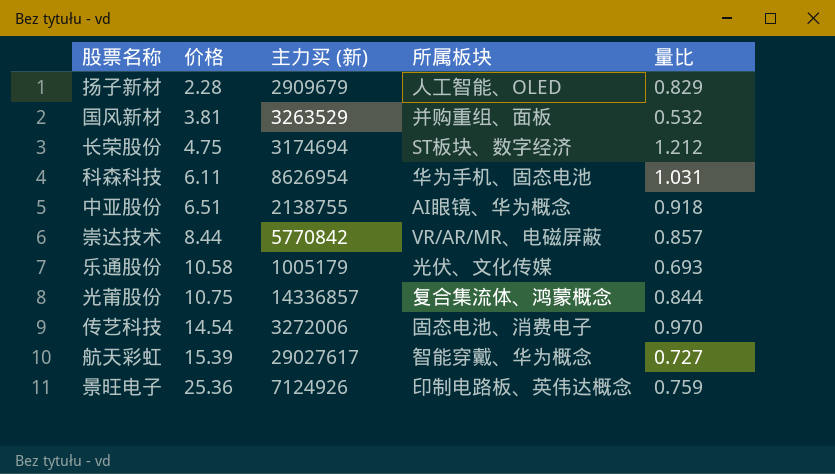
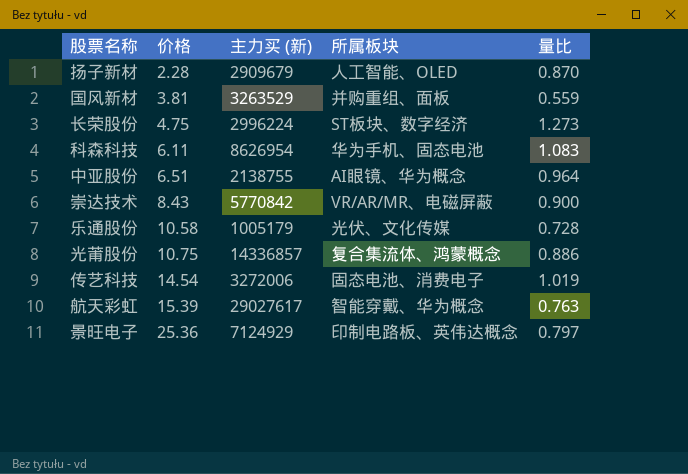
扬子新材 | 量比: 0.829 -> 0.870
国风新材 | 量比: 0.532 -> 0.559
长荣股份 | 主力买 (新): 3174694 -> 2996224
长荣股份 | 量比: 1.212 -> 1.273
科森科技 | 量比: 1.031 -> 1.083
中亚股份 | 量比: 0.918 -> 0.964
崇达技术 | 价格: 8.44 -> 8.43
崇达技术 | 量比: 0.857 -> 0.900
乐通股份 | 量比: 0.693 -> 0.728
光莆股份 | 量比: 0.844 -> 0.886
传艺科技 | 量比: 0.970 -> 1.019
航天彩虹 | 量比: 0.727 -> 0.763
景旺电子 | 主力买 (新): 7124926 -> 7124929
景旺电子 | 量比: 0.759 -> 0.797

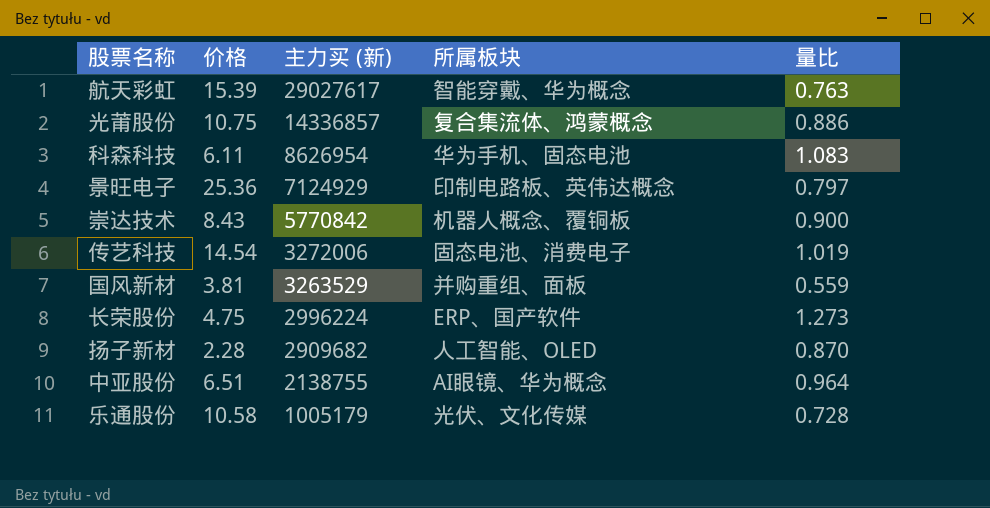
row order: 价格 ascending -> 主力买 (新) descending
崇达技术 | 所属板块: VR/AR/MR、电磁屏蔽 -> 机器人概念、覆铜板
长荣股份 | 所属板块: ST板块、数字经济 -> ERP、国产软件
扬子新材 | 主力买 (新): 2909679 -> 2909682

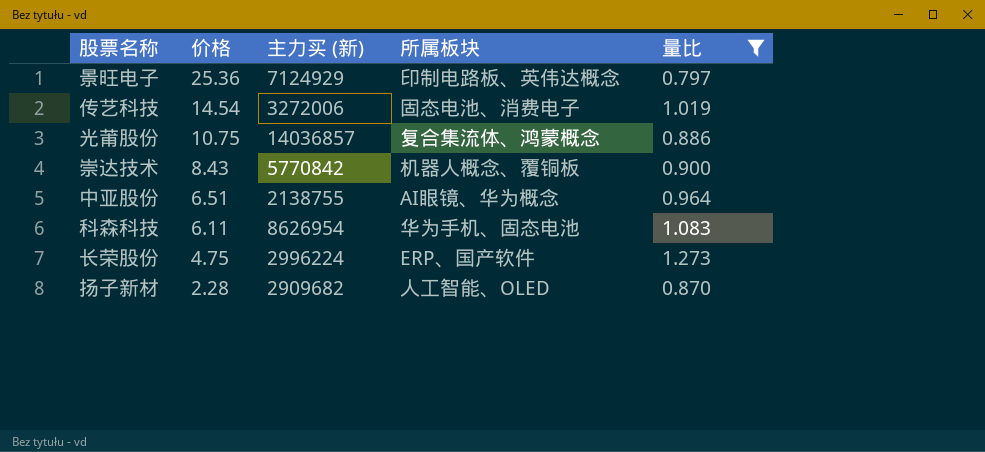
filter: none -> 量比 >= 0.797
row order: 主力买 (新) descending -> 价格 descending
光莆股份 | 主力买 (新): 14336857 -> 14036857

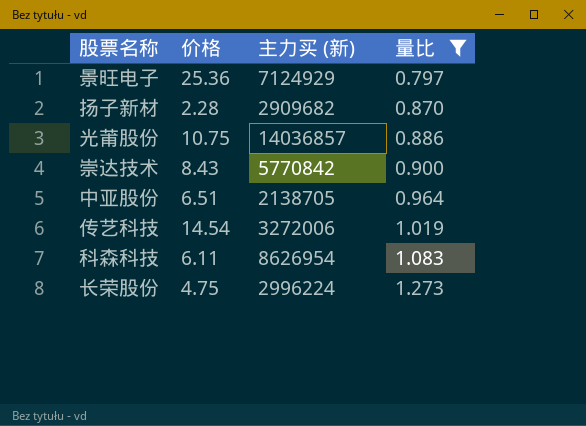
row order: 价格 descending -> 量比 ascending
column 所属板块 | position: 4 -> none
中亚股份 | 主力买 (新): 2138755 -> 2138705

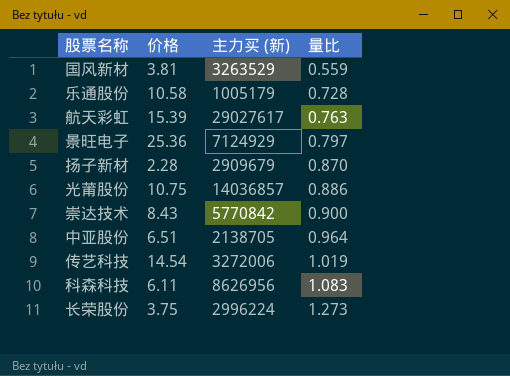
filter: 量比 >= 0.797 -> none
扬子新材 | 主力买 (新): 2909682 -> 2909679
科森科技 | 主力买 (新): 8626954 -> 8626956
长荣股份 | 价格: 4.75 -> 3.75

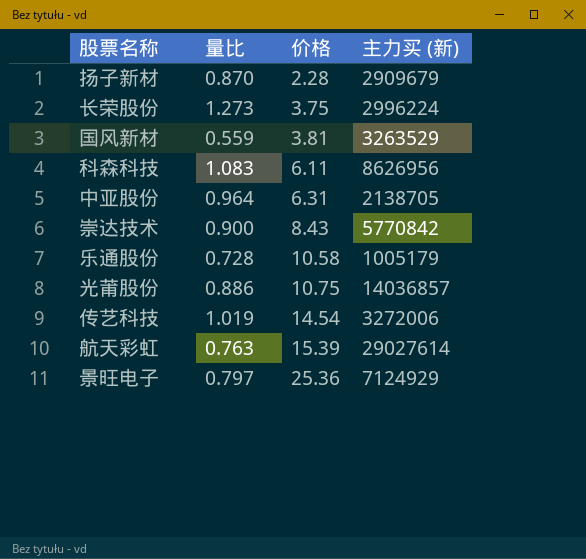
row order: 量比 ascending -> 价格 ascending
column 量比 | position: 4 -> 2
中亚股份 | 价格: 6.51 -> 6.31
航天彩虹 | 主力买 (新): 29027617 -> 29027614

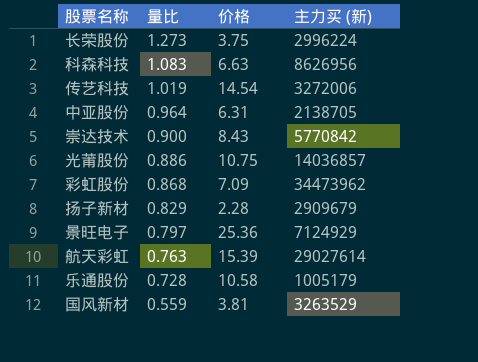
row order: 价格 ascending -> 量比 descending
科森科技 | 价格: 6.11 -> 6.63
row 彩虹股份: none -> 0.868 | 7.09 | 34473962
扬子新材 | 量比: 0.870 -> 0.829

